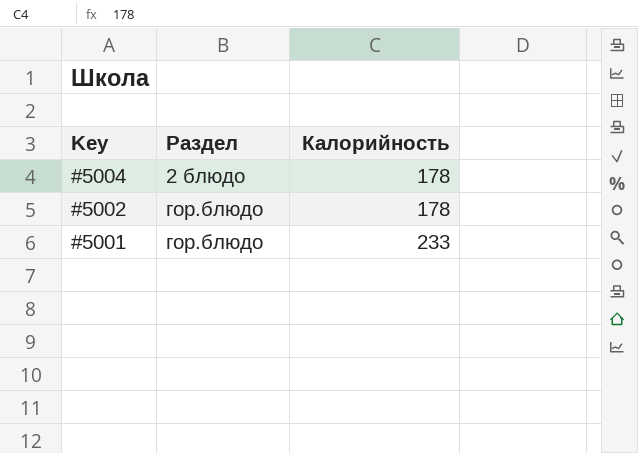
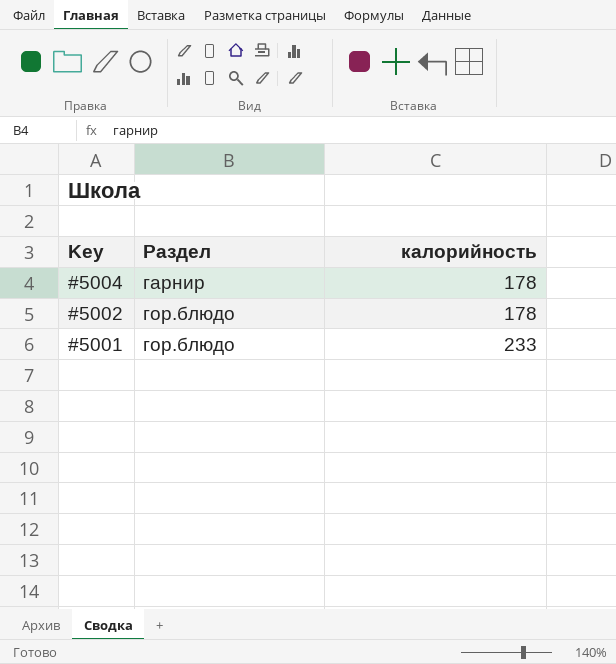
column name: Калорийность -> калорийность
#5004 | Раздел: 2 блюдо -> гарнир

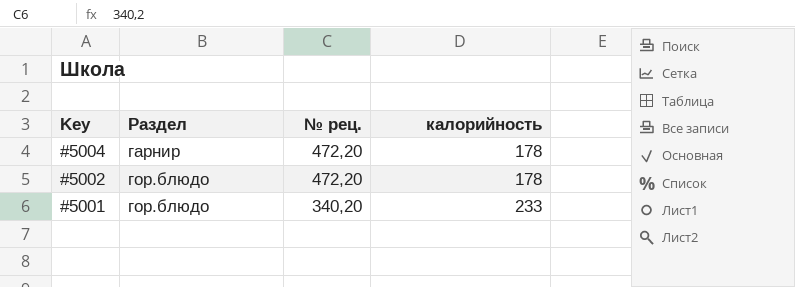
column № рец. | position: none -> 3

